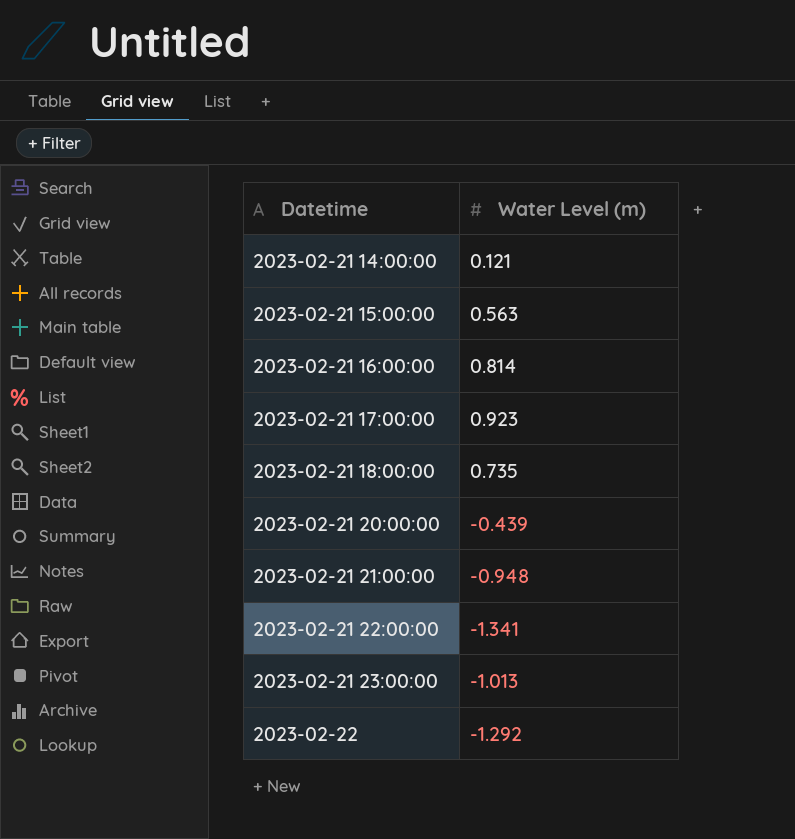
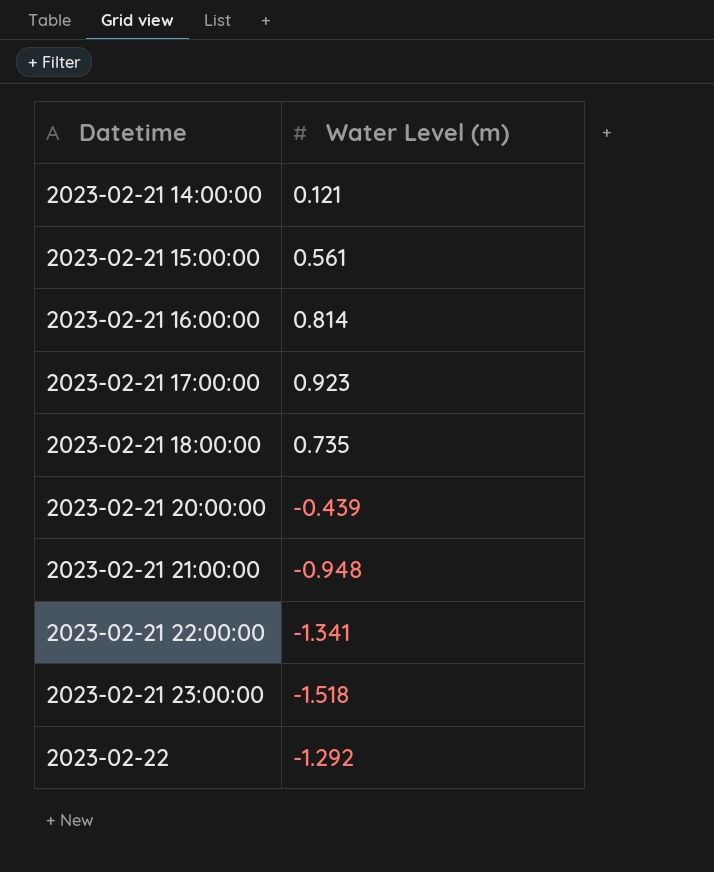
2023-02-21 15:00:00 | Water Level (m): 0.563 -> 0.561
2023-02-21 23:00:00 | Water Level (m): -1.013 -> -1.518

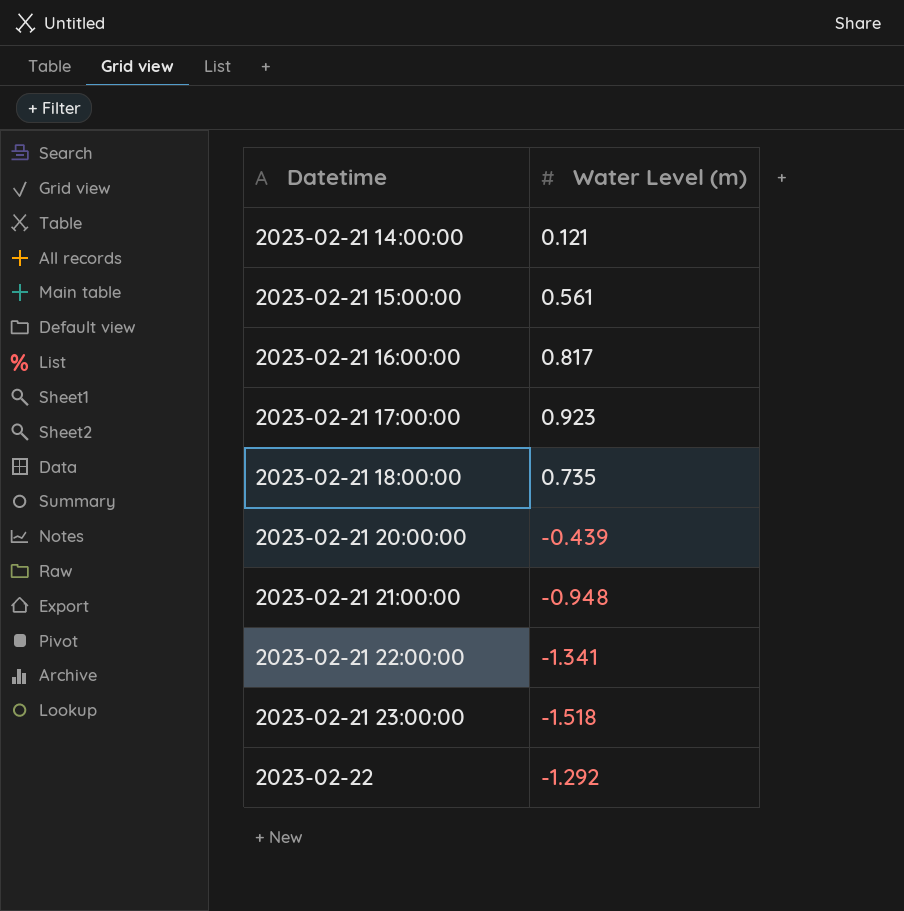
2023-02-21 16:00:00 | Water Level (m): 0.814 -> 0.817

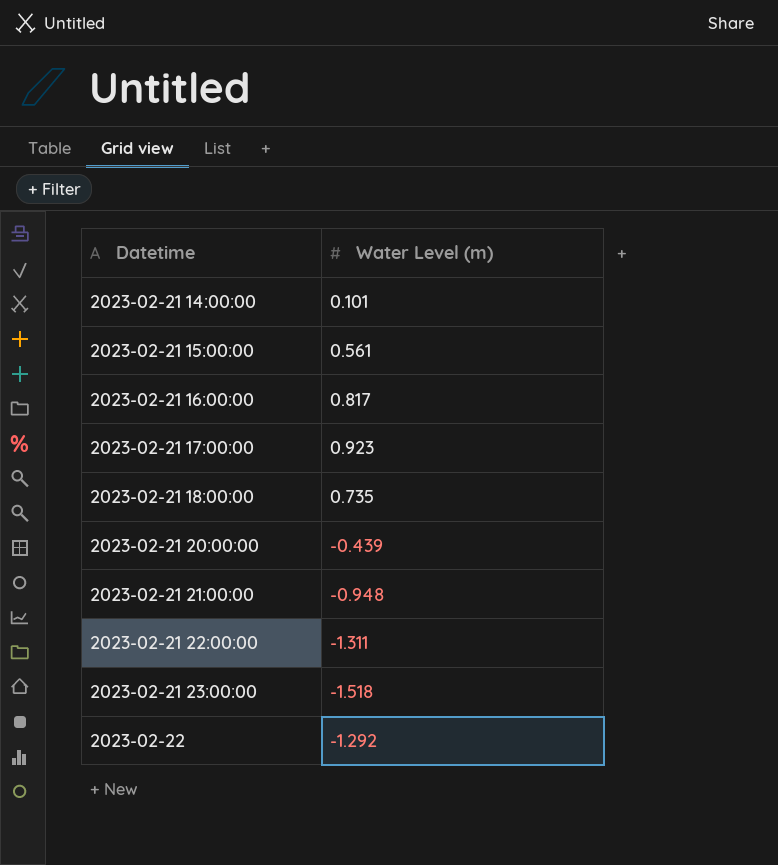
2023-02-21 14:00:00 | Water Level (m): 0.121 -> 0.101
2023-02-21 22:00:00 | Water Level (m): -1.341 -> -1.311

